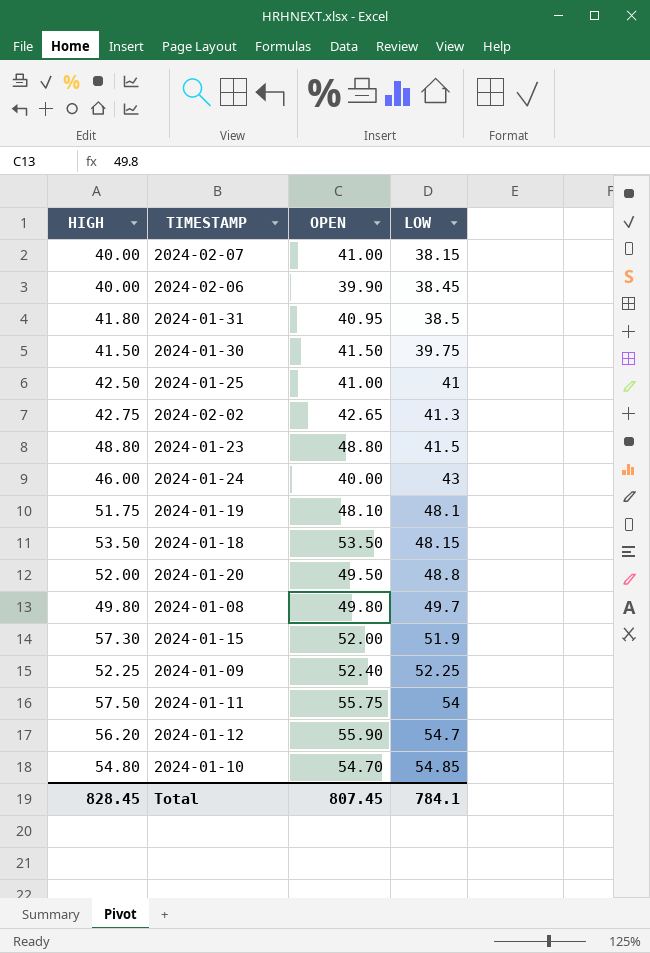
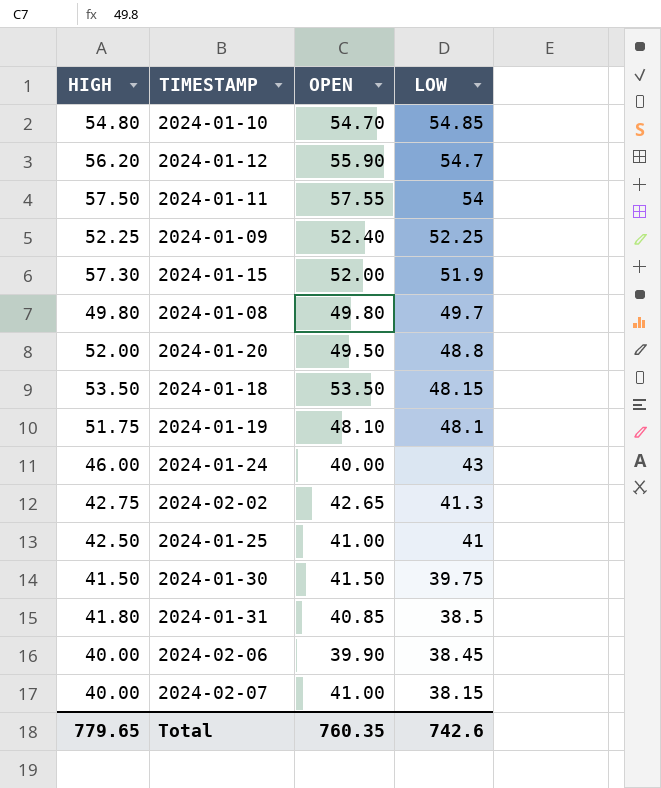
row order: LOW ascending -> LOW descending
row 2024-01-23: 48.80 | 48.80 | 41.5 -> none
2024-01-11 | OPEN: 55.75 -> 57.55
2024-01-31 | OPEN: 40.95 -> 40.85
Total | HIGH: 828.45 -> 779.65
Total | OPEN: 807.45 -> 760.35
Total | LOW: 784.1 -> 742.6

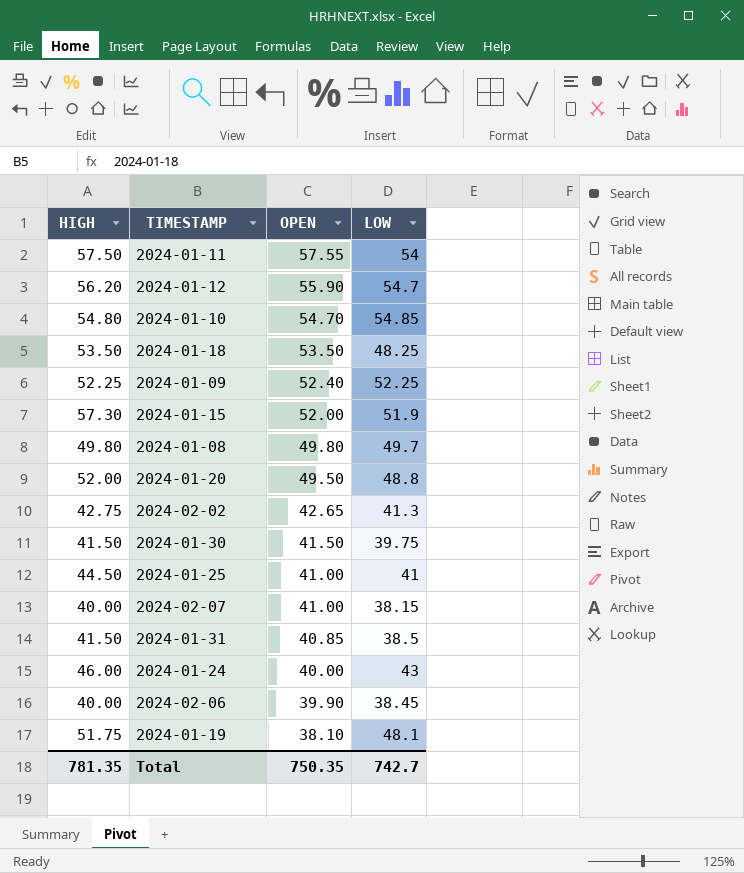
row order: LOW descending -> OPEN descending
2024-01-18 | LOW: 48.15 -> 48.25
2024-01-25 | HIGH: 42.50 -> 44.50
2024-01-31 | HIGH: 41.80 -> 41.50
2024-01-19 | OPEN: 48.10 -> 38.10
Total | HIGH: 779.65 -> 781.35
Total | OPEN: 760.35 -> 750.35
Total | LOW: 742.6 -> 742.7

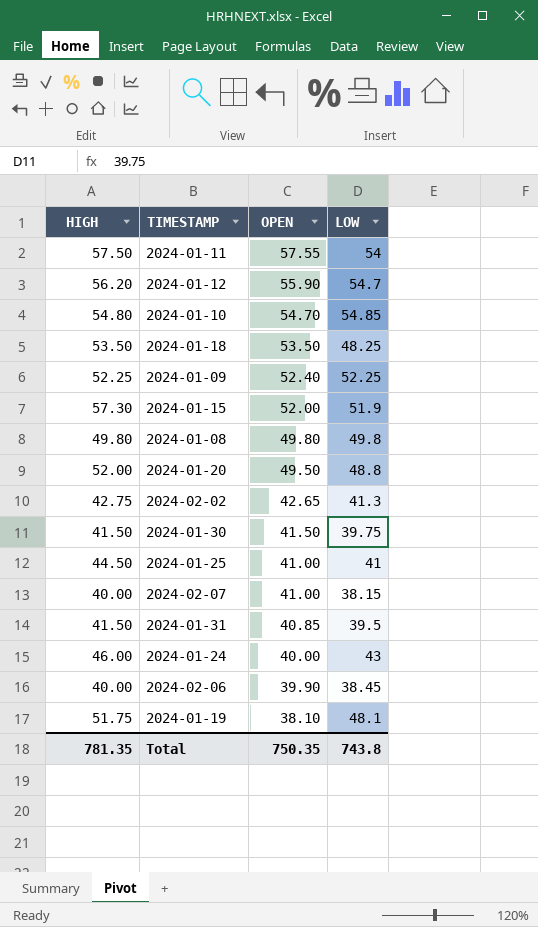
2024-01-08 | LOW: 49.7 -> 49.8
2024-01-31 | LOW: 38.5 -> 39.5
Total | LOW: 742.7 -> 743.8

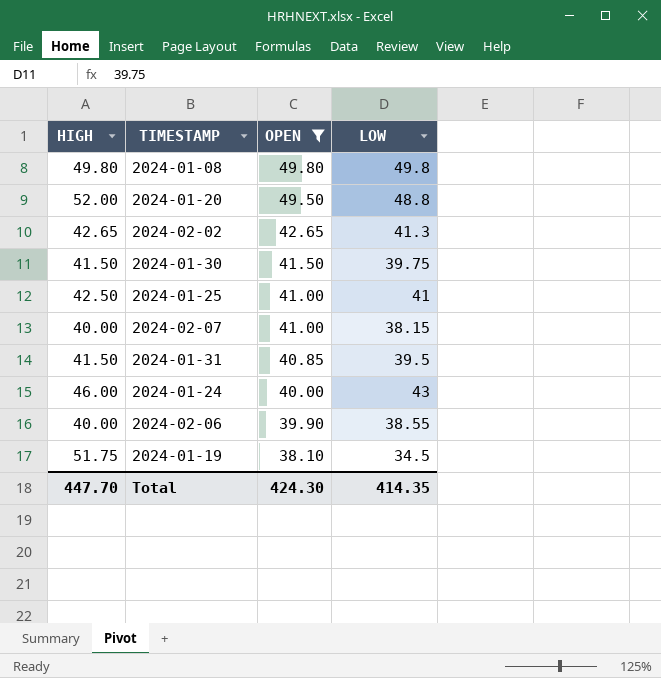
filter: none -> OPEN <= 49.80
2024-02-02 | HIGH: 42.75 -> 42.65
2024-01-25 | HIGH: 44.50 -> 42.50
2024-02-06 | LOW: 38.45 -> 38.55
2024-01-19 | LOW: 48.1 -> 34.5
Total | HIGH: 781.35 -> 447.70
Total | OPEN: 750.35 -> 424.30
Total | LOW: 743.8 -> 414.35

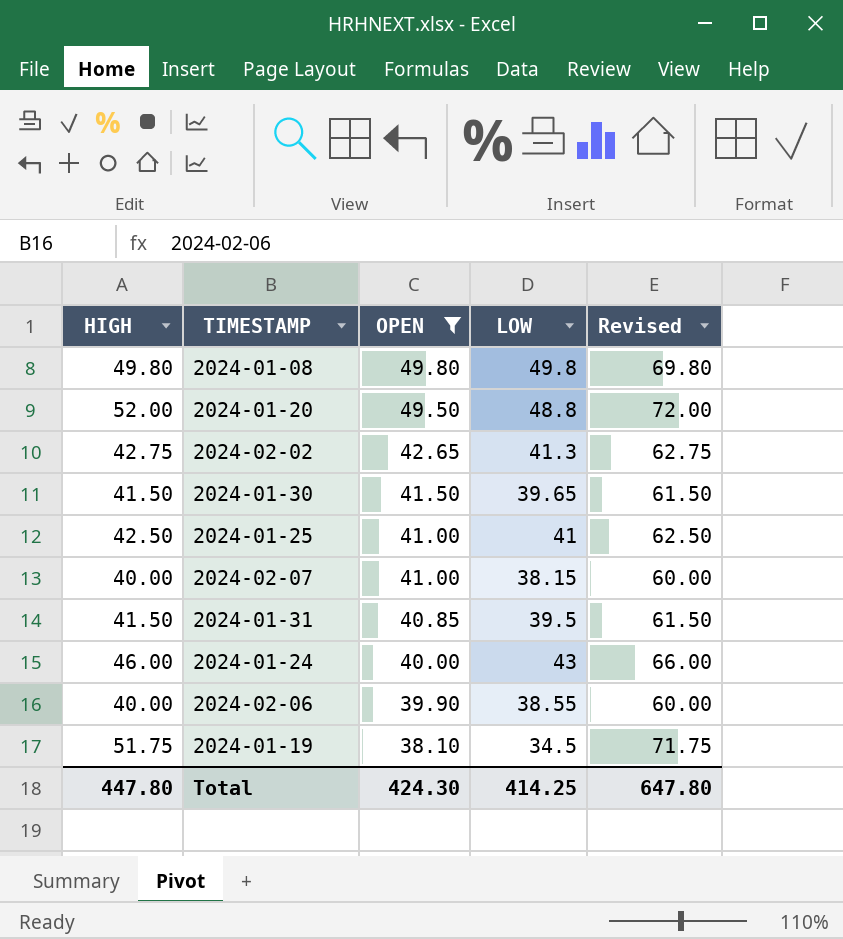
column Revised | formula: none -> [HIGH] + 20
2024-02-02 | HIGH: 42.65 -> 42.75
2024-01-30 | LOW: 39.75 -> 39.65
Total | HIGH: 447.70 -> 447.80
Total | LOW: 414.35 -> 414.25

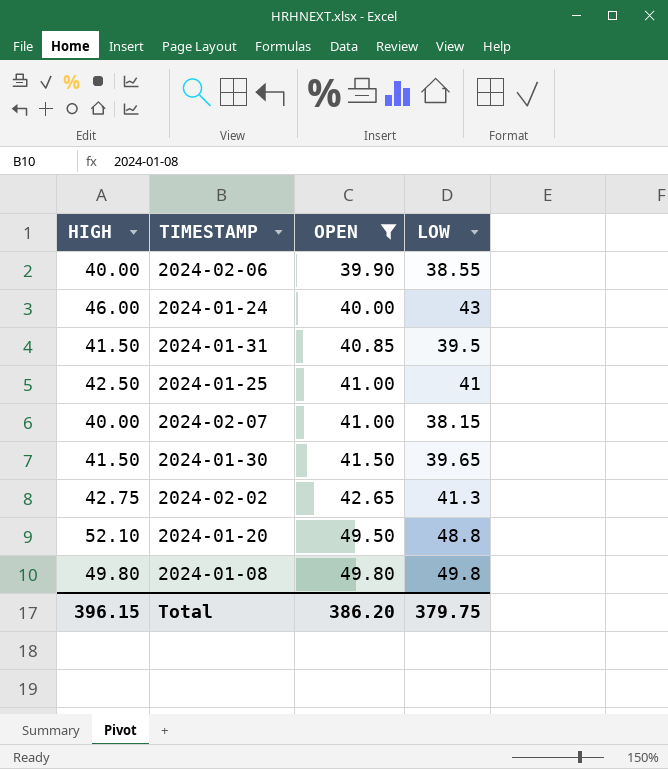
row order: OPEN descending -> OPEN ascending
column Revised | formula: [HIGH] + 20 -> none
row 2024-01-19: 51.75 | 38.10 | 34.5 | 71.75 -> none
2024-01-20 | HIGH: 52.00 -> 52.10
Total | HIGH: 447.80 -> 396.15
Total | OPEN: 424.30 -> 386.20
Total | LOW: 414.25 -> 379.75

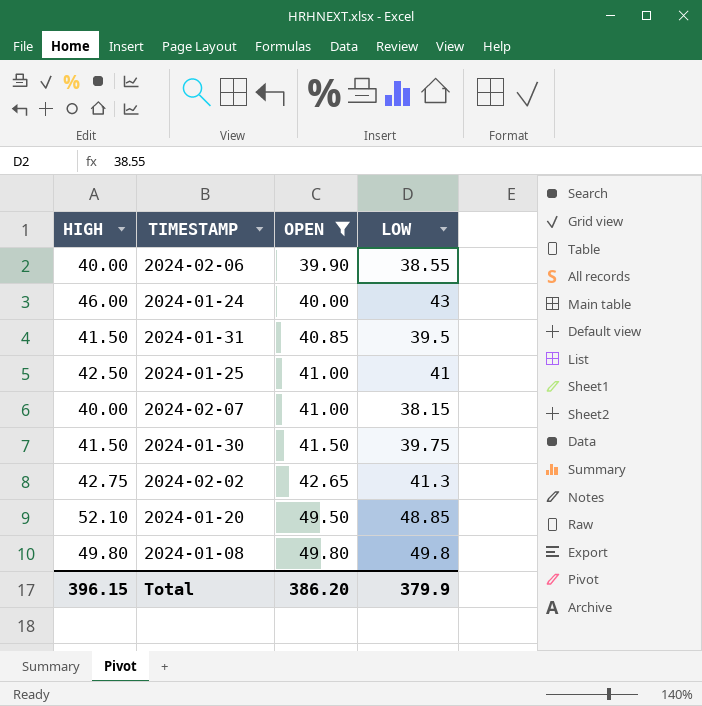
2024-01-30 | LOW: 39.65 -> 39.75
2024-01-20 | LOW: 48.8 -> 48.85
Total | LOW: 379.75 -> 379.9

